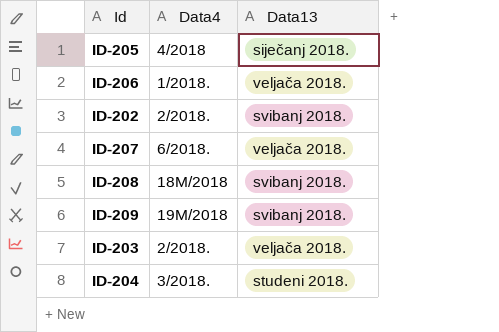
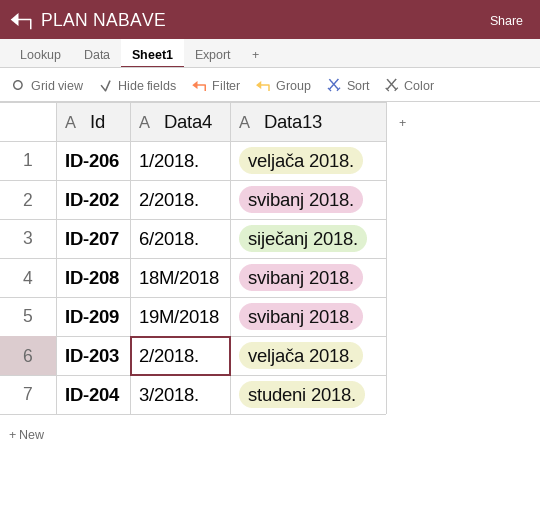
row ID-205: 4/2018 | siječanj 2018. -> none
ID-207 | Data13: veljača 2018. -> siječanj 2018.

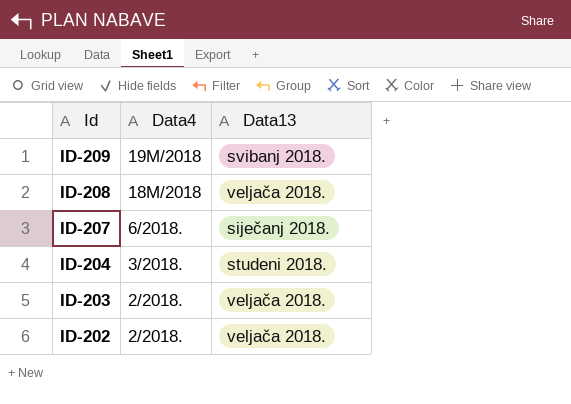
row order: none -> Id descending
row ID-206: 1/2018. | veljača 2018. -> none
ID-208 | Data13: svibanj 2018. -> veljača 2018.
ID-202 | Data13: svibanj 2018. -> veljača 2018.

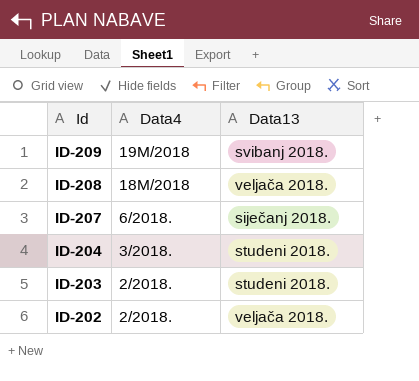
ID-203 | Data13: veljača 2018. -> studeni 2018.

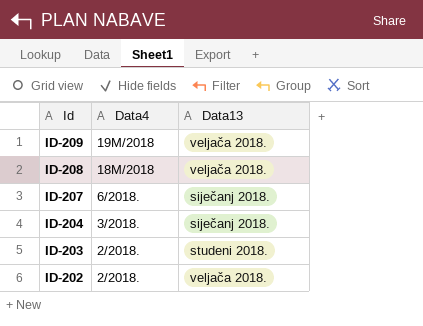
ID-209 | Data13: svibanj 2018. -> veljača 2018.
ID-204 | Data13: studeni 2018. -> siječanj 2018.

